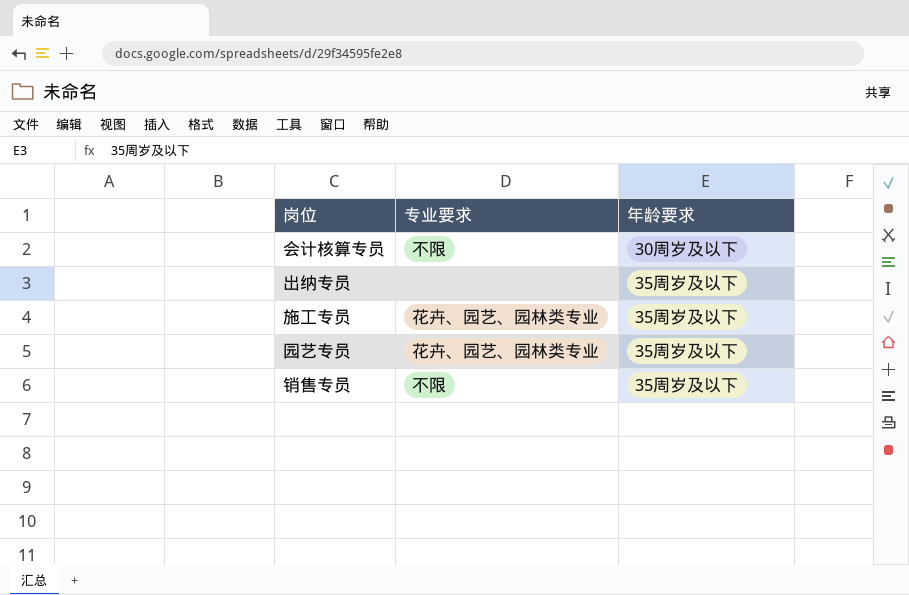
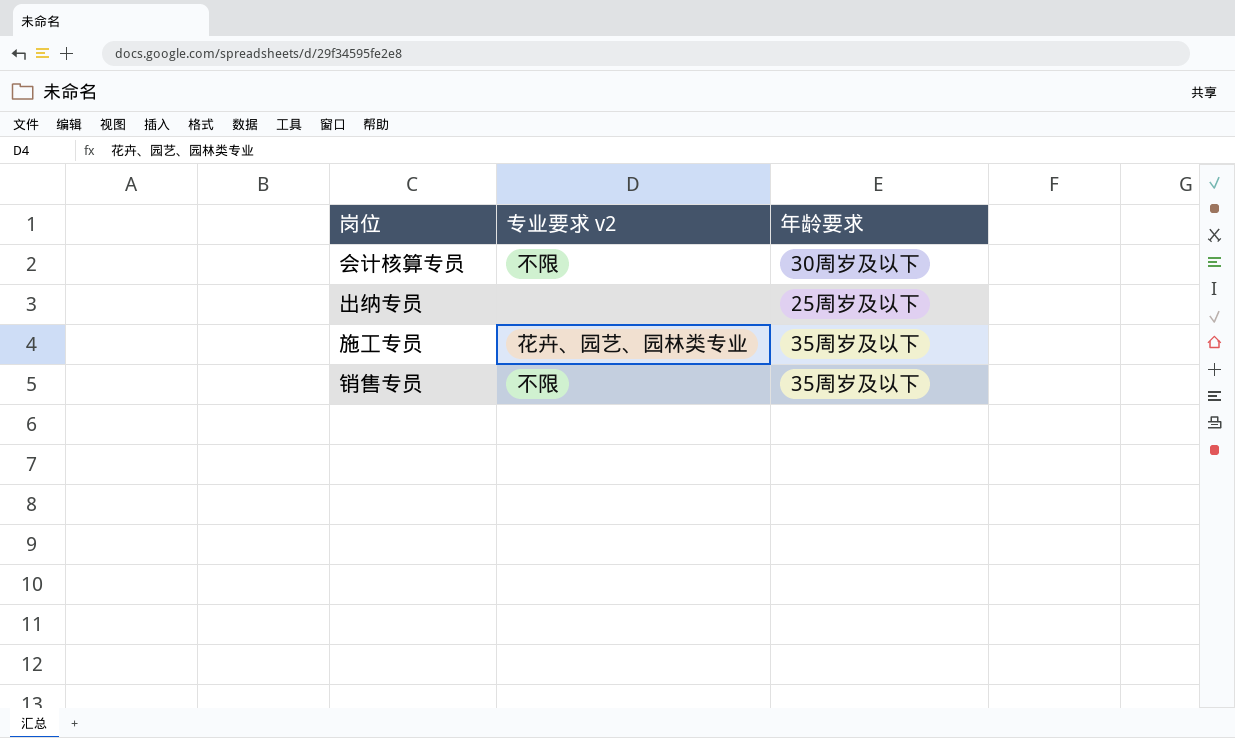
column name: 专业要求 -> 专业要求 v2
row 园艺专员: 花卉、园艺、园林类专业 | 35周岁及以下 -> none
出纳专员 | 年龄要求: 35周岁及以下 -> 25周岁及以下

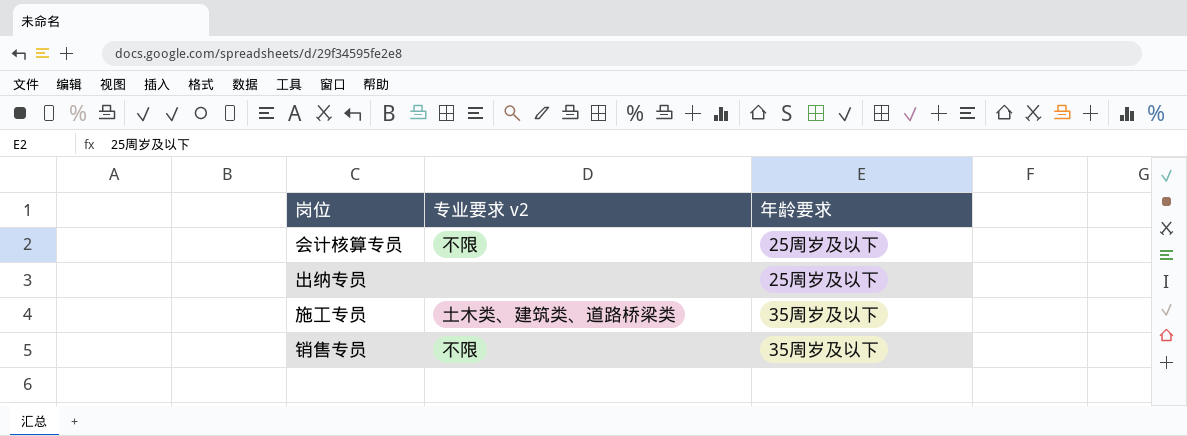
会计核算专员 | 年龄要求: 30周岁及以下 -> 25周岁及以下
施工专员 | 专业要求 v2: 花卉、园艺、园林类专业 -> 土木类、建筑类、道路桥梁类

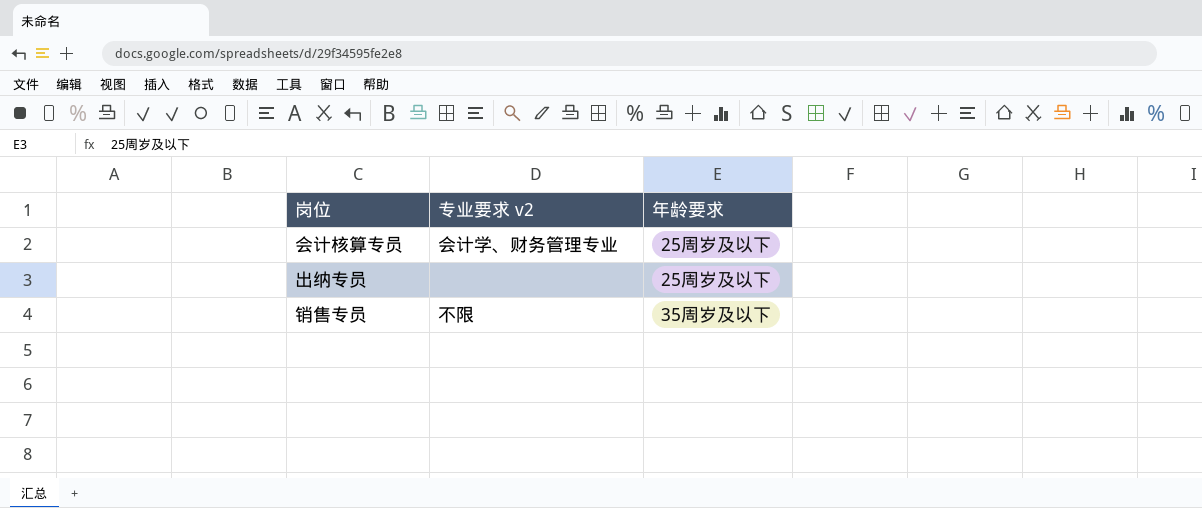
row 施工专员: 土木类、建筑类、道路桥梁类 | 35周岁及以下 -> none
会计核算专员 | 专业要求 v2: 不限 -> 会计学、财务管理专业

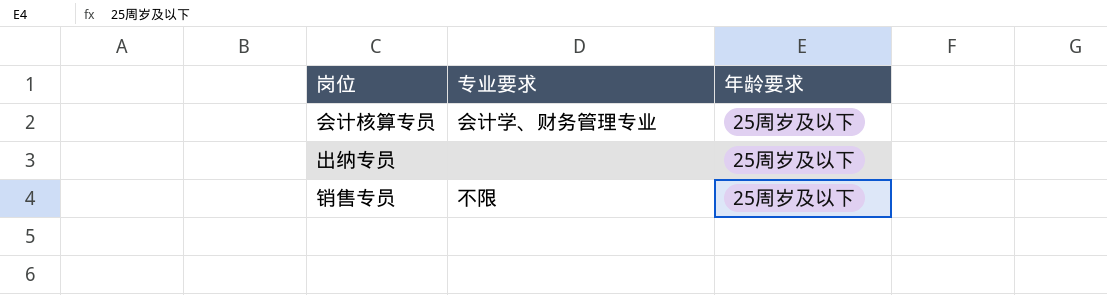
column name: 专业要求 v2 -> 专业要求
销售专员 | 年龄要求: 35周岁及以下 -> 25周岁及以下

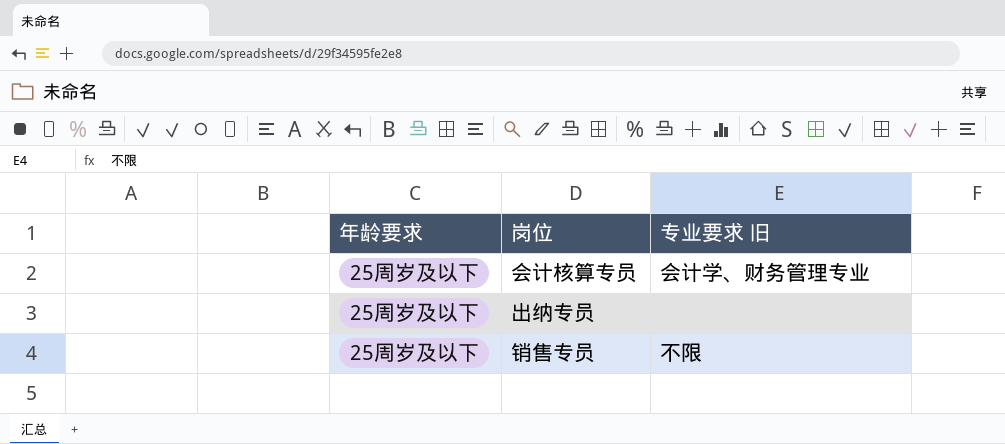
column 年龄要求 | position: 3 -> 1
column name: 专业要求 -> 专业要求 旧

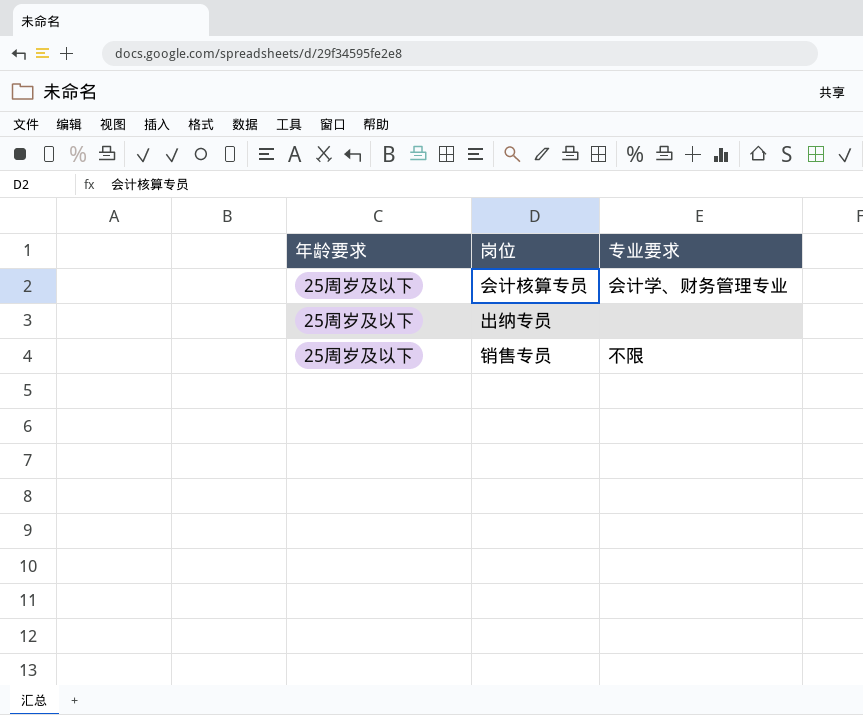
column name: 专业要求 旧 -> 专业要求

